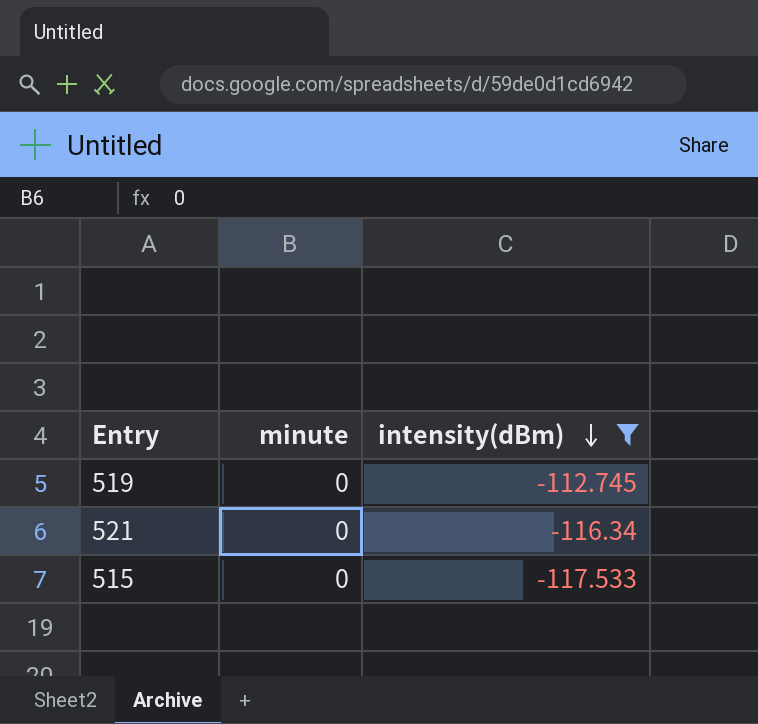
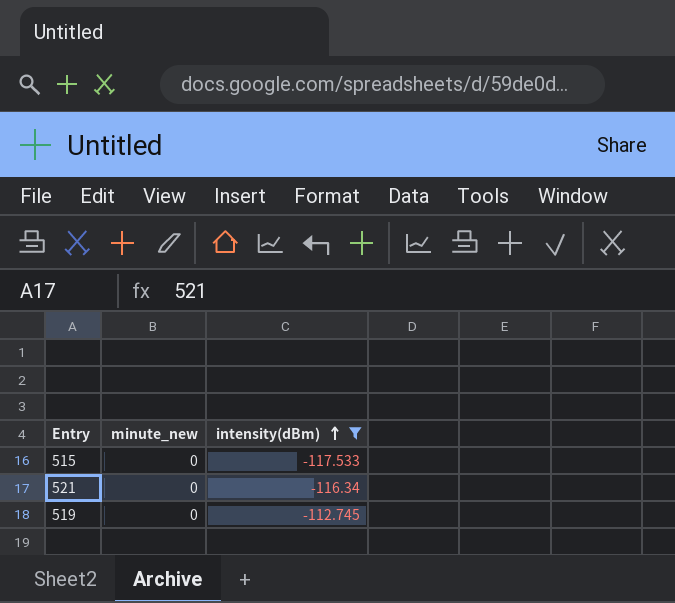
row order: intensity(dBm) descending -> intensity(dBm) ascending
column name: minute -> minute_new

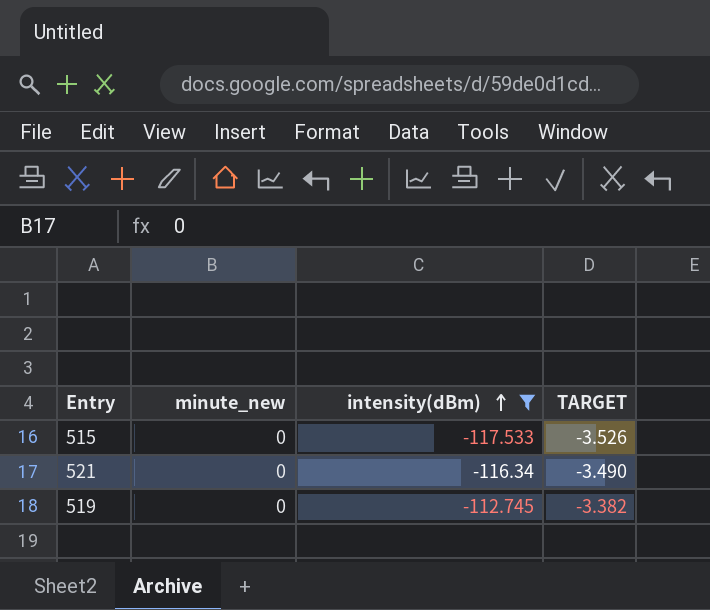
column TARGET | formula: none -> [intensity(dBm)] * 0.03

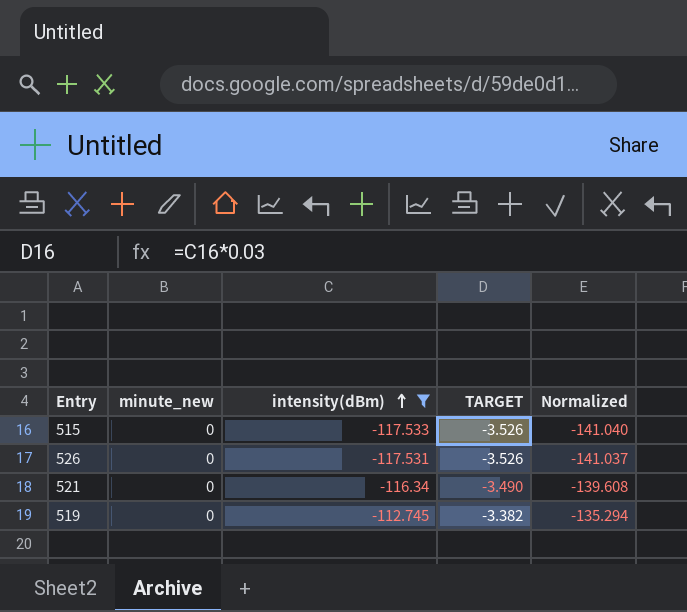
column Normalized | formula: none -> [intensity(dBm)] * 1.2
row 526: none -> 0 | -117.531 | -3.526 | -141.037

